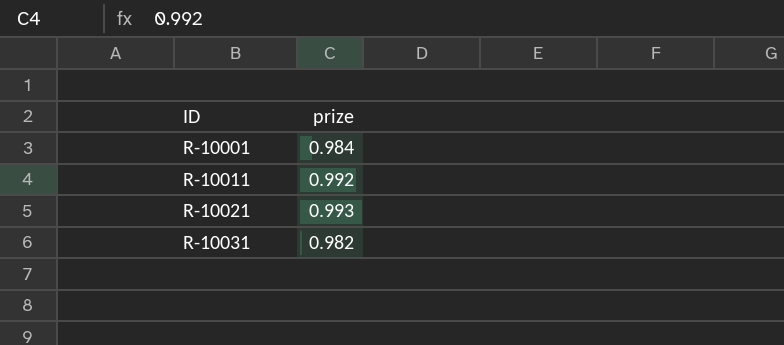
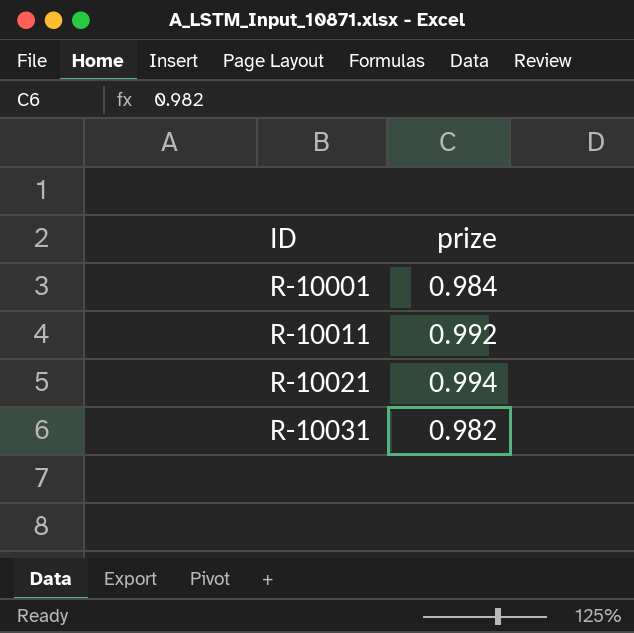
R-10021 | prize: 0.993 -> 0.994

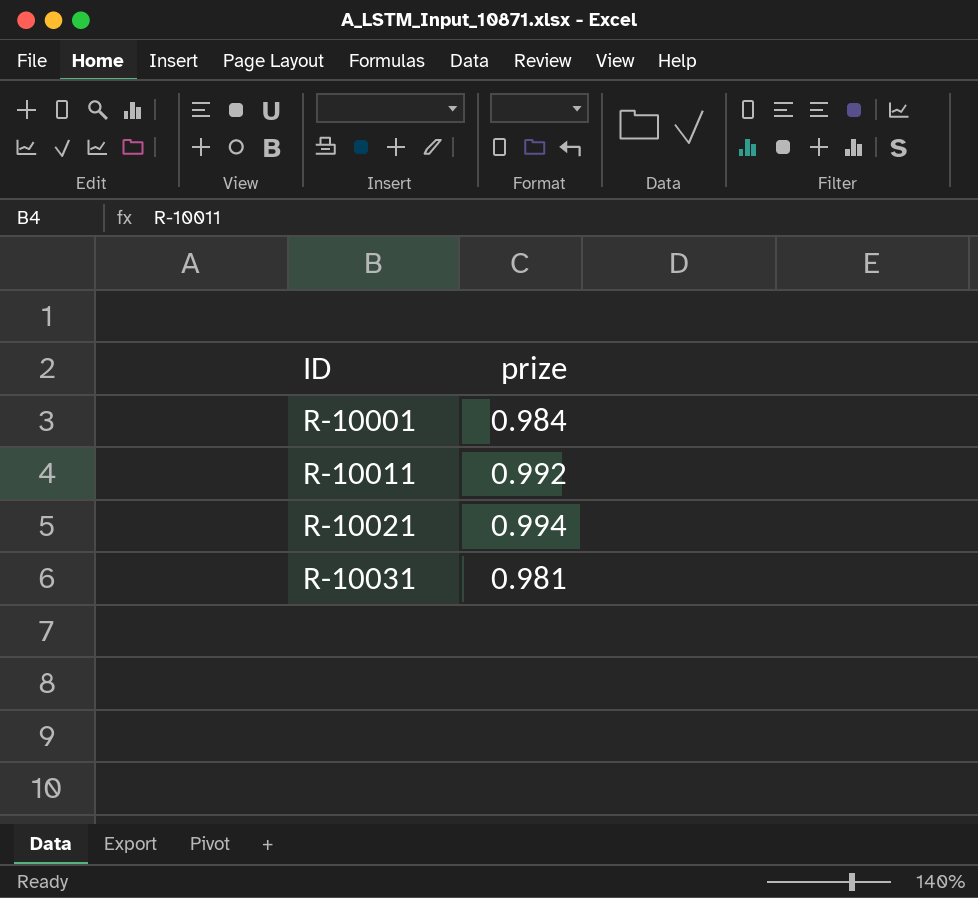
R-10031 | prize: 0.982 -> 0.981

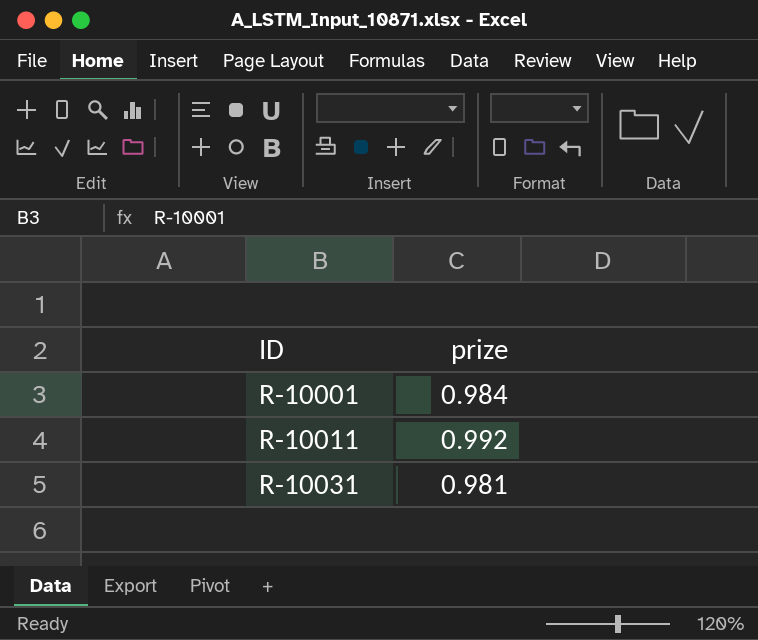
row R-10021: 0.994 -> none

